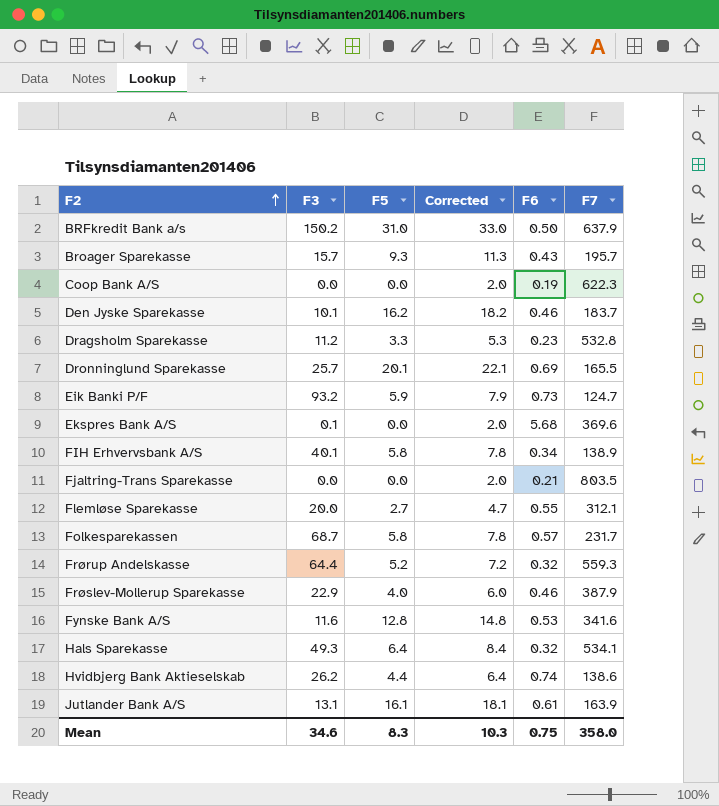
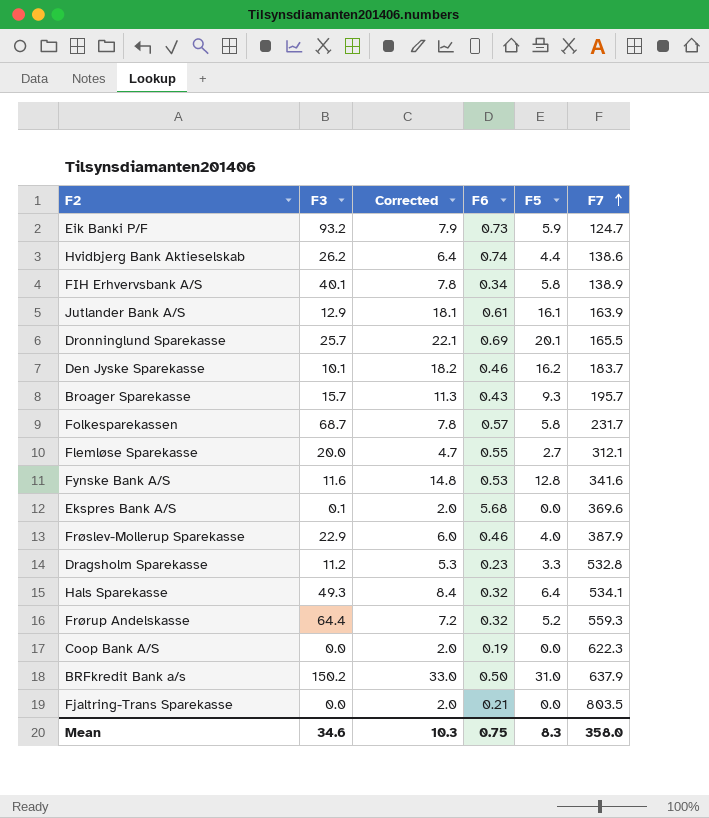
row order: F2 ascending -> F7 ascending
column F5 | position: 3 -> 5
Jutlander Bank A/S | F3: 13.1 -> 12.9

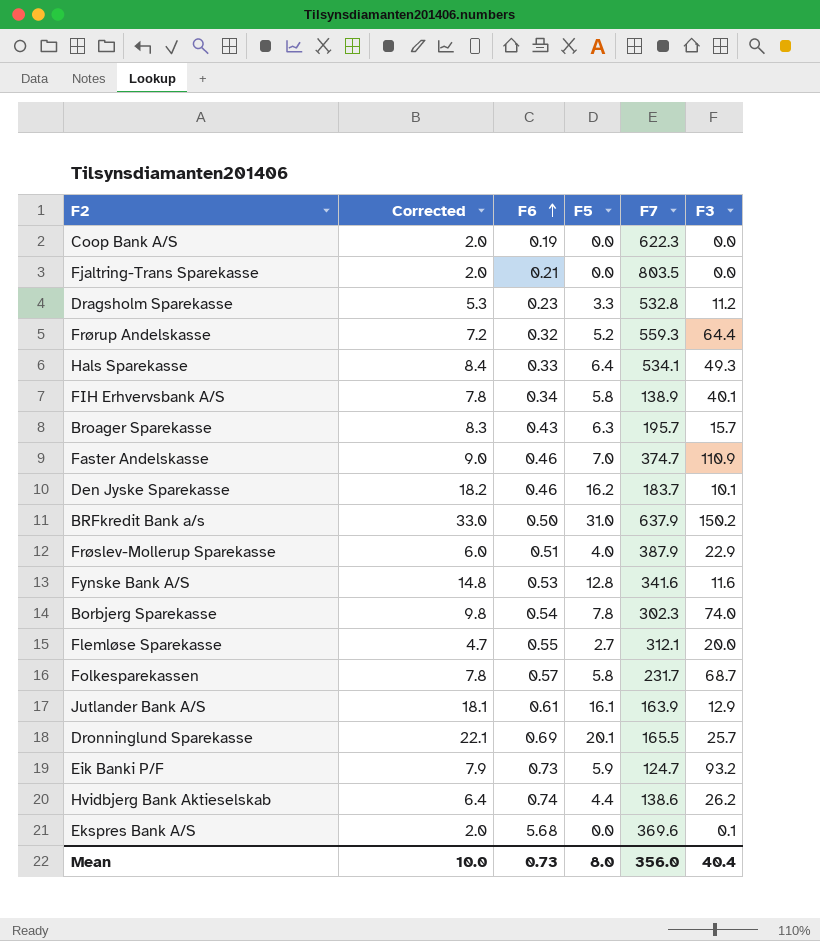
row order: F7 ascending -> F6 ascending
column F3 | position: 2 -> 6
Hals Sparekasse | F6: 0.32 -> 0.33
Broager Sparekasse | Corrected: 11.3 -> 8.3
Broager Sparekasse | F5: 9.3 -> 6.3
row Faster Andelskasse: none -> 9.0 | 0.46 | 7.0 | 374.7 | 110.9
Frøslev-Mollerup Sparekasse | F6: 0.46 -> 0.51
row Borbjerg Sparekasse: none -> 9.8 | 0.54 | 7.8 | 302.3 | 74.0
Mean | Corrected: 10.3 -> 10.0
Mean | F6: 0.75 -> 0.73
Mean | F5: 8.3 -> 8.0
Mean | F7: 358.0 -> 356.0
Mean | F3: 34.6 -> 40.4

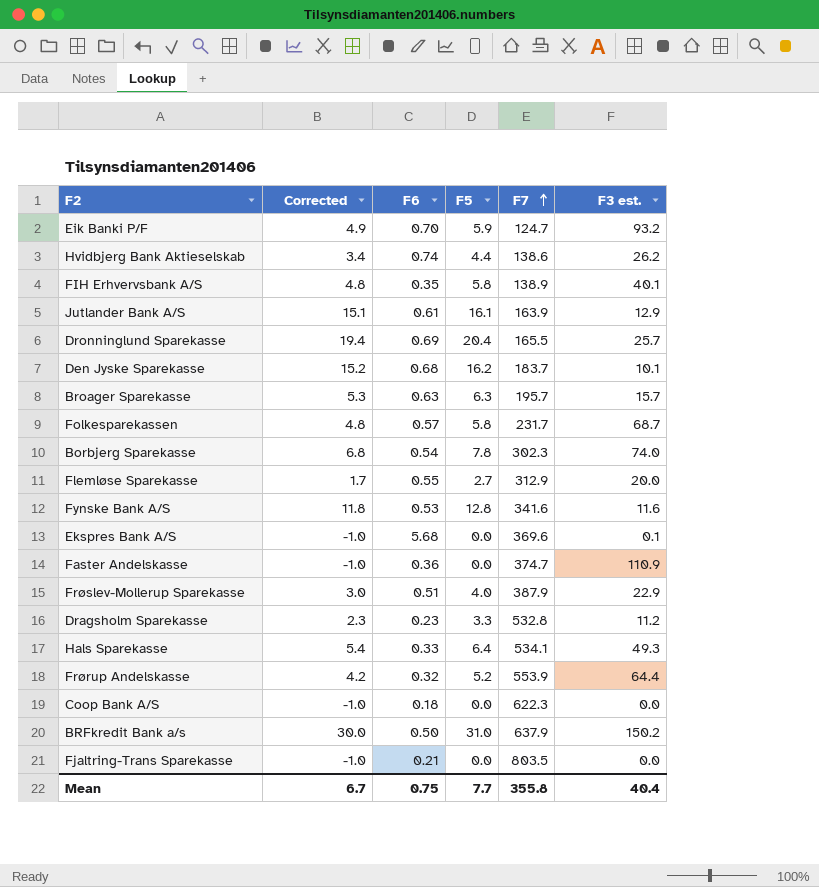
row order: F6 ascending -> F7 ascending
column Corrected | formula: [F5] + 2 -> [F5] - 1
column name: F3 -> F3 est.
Eik Banki P/F | F6: 0.73 -> 0.70
FIH Erhvervsbank A/S | F6: 0.34 -> 0.35
Dronninglund Sparekasse | F5: 20.1 -> 20.4
Den Jyske Sparekasse | F6: 0.46 -> 0.68
Broager Sparekasse | F6: 0.43 -> 0.63
Flemløse Sparekasse | F7: 312.1 -> 312.9
Faster Andelskasse | F6: 0.46 -> 0.36
Faster Andelskasse | F5: 7.0 -> 0.0
Frørup Andelskasse | F7: 559.3 -> 553.9
Coop Bank A/S | F6: 0.19 -> 0.18
Mean | Corrected: 10.0 -> 6.7
Mean | F6: 0.73 -> 0.75
Mean | F5: 8.0 -> 7.7
Mean | F7: 356.0 -> 355.8

